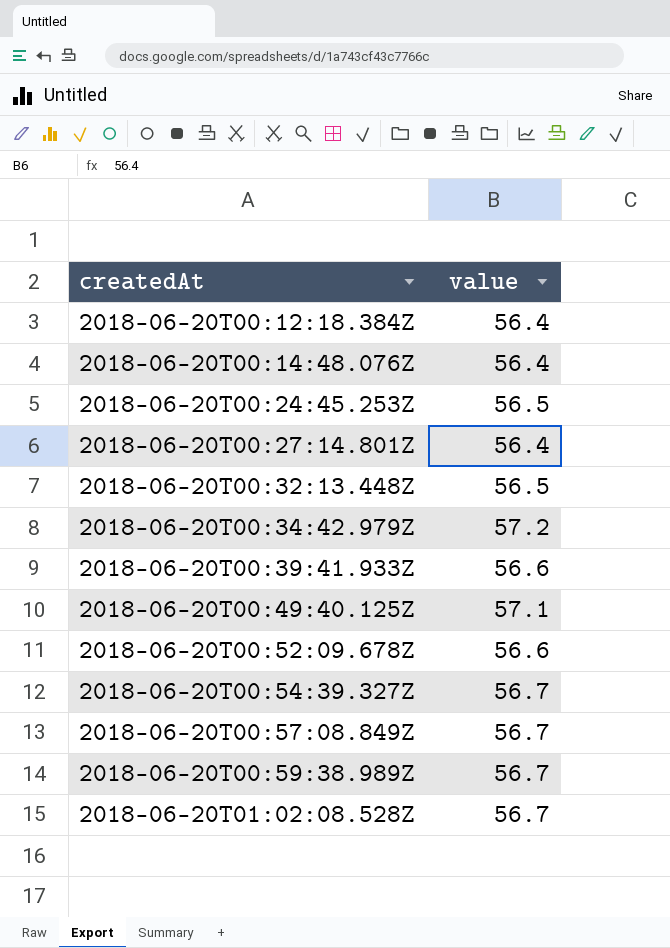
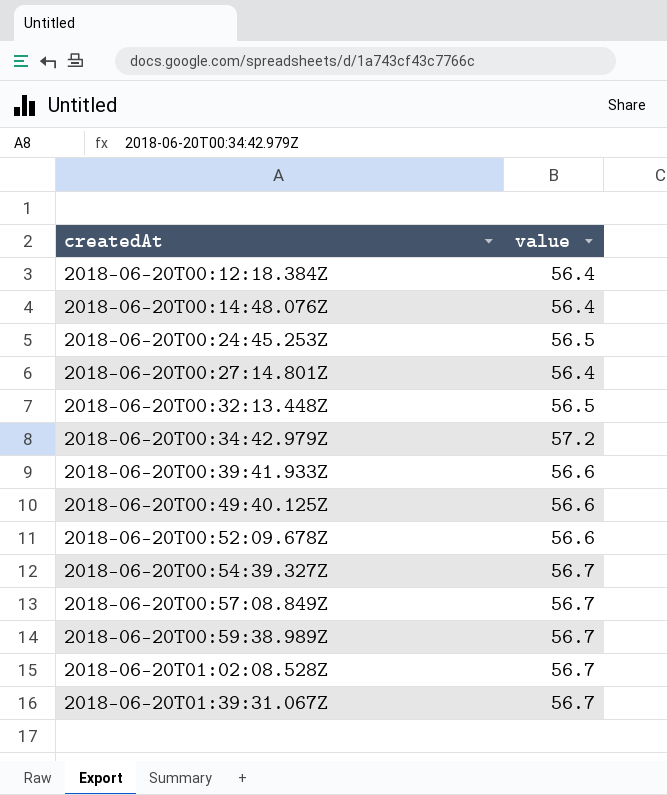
2018-06-20T00:49:40.125Z | value: 57.1 -> 56.6
row 2018-06-20T01:39:31.067Z: none -> 56.7

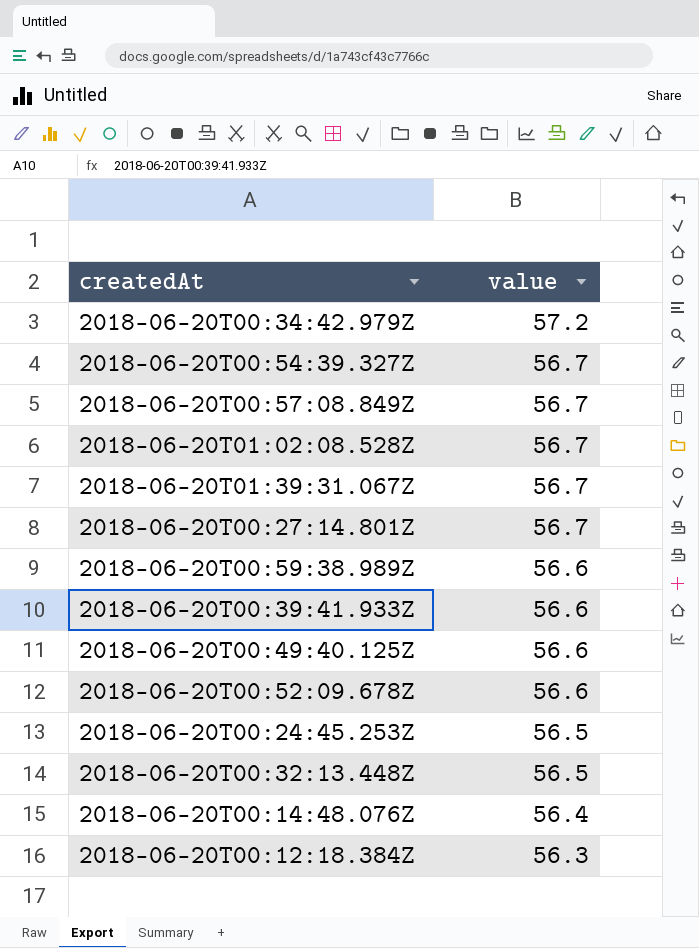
row order: createdAt ascending -> value descending
2018-06-20T00:27:14.801Z | value: 56.4 -> 56.7
2018-06-20T00:59:38.989Z | value: 56.7 -> 56.6
2018-06-20T00:12:18.384Z | value: 56.4 -> 56.3

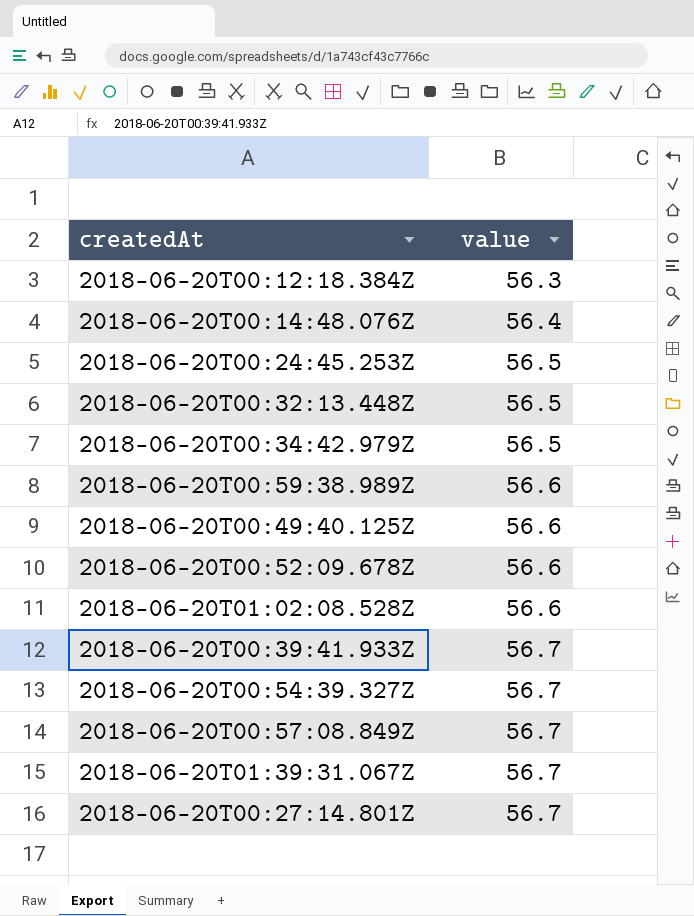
row order: value descending -> value ascending
2018-06-20T00:34:42.979Z | value: 57.2 -> 56.5
2018-06-20T01:02:08.528Z | value: 56.7 -> 56.6
2018-06-20T00:39:41.933Z | value: 56.6 -> 56.7

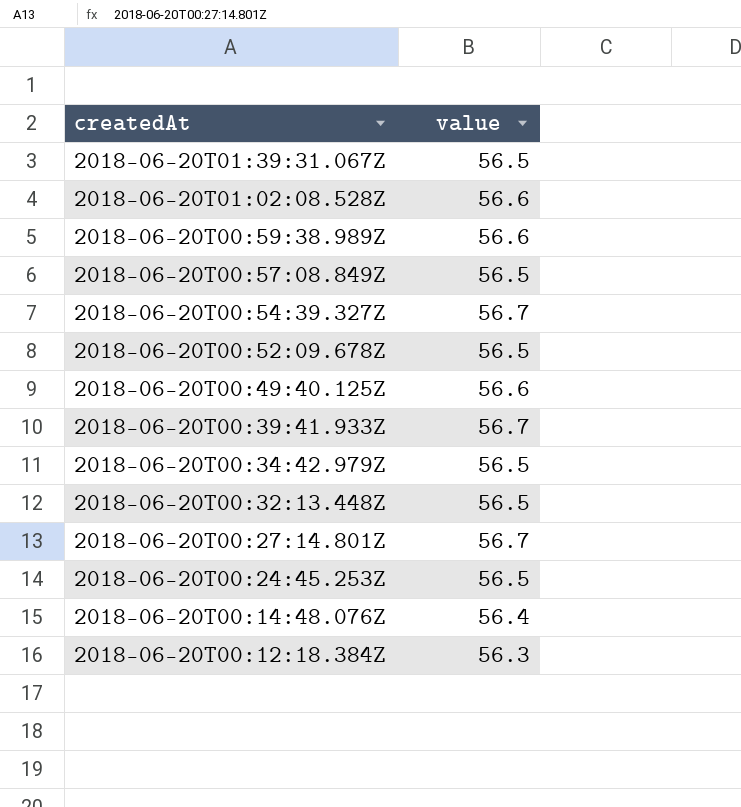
row order: value ascending -> createdAt descending
2018-06-20T01:39:31.067Z | value: 56.7 -> 56.5
2018-06-20T00:57:08.849Z | value: 56.7 -> 56.5
2018-06-20T00:52:09.678Z | value: 56.6 -> 56.5

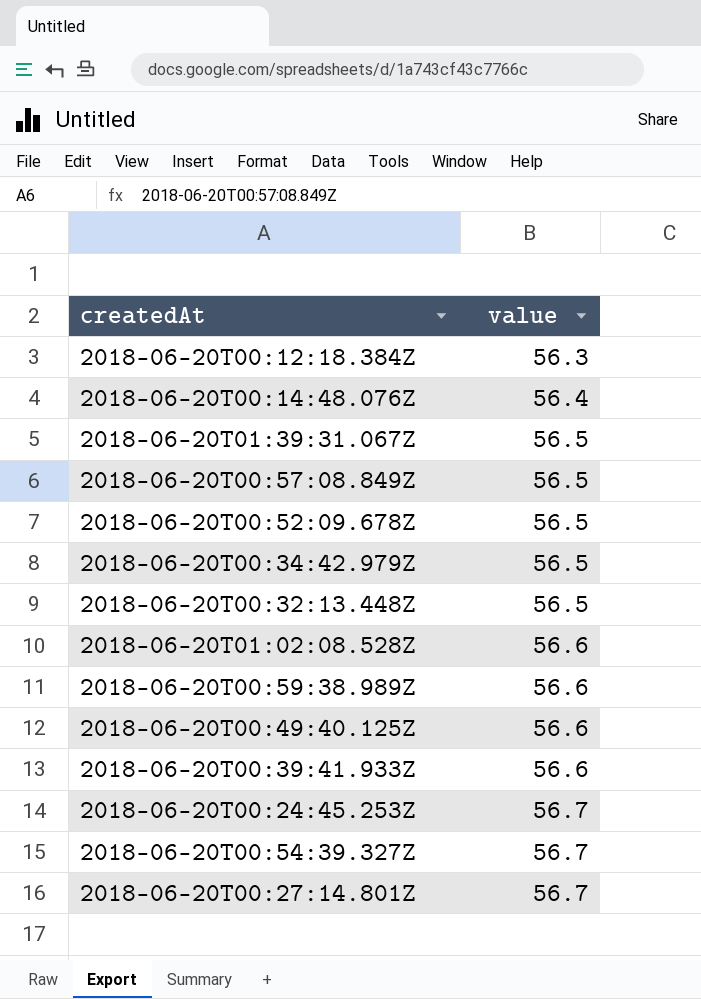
row order: createdAt descending -> value ascending
2018-06-20T00:39:41.933Z | value: 56.7 -> 56.6
2018-06-20T00:24:45.253Z | value: 56.5 -> 56.7

